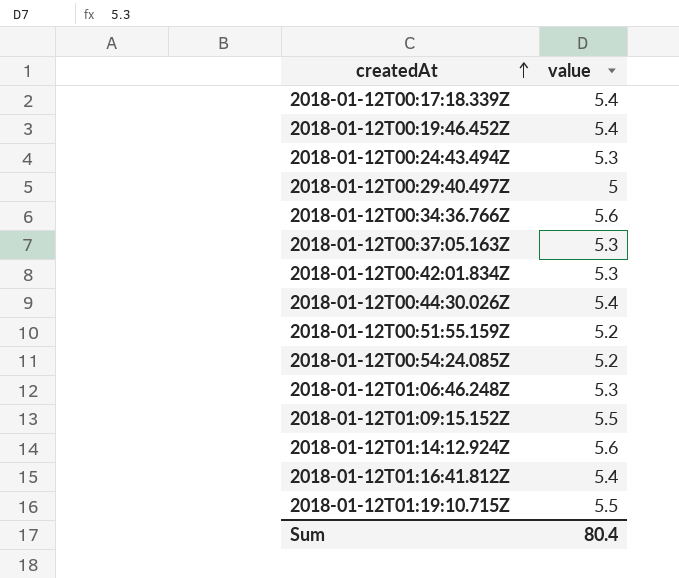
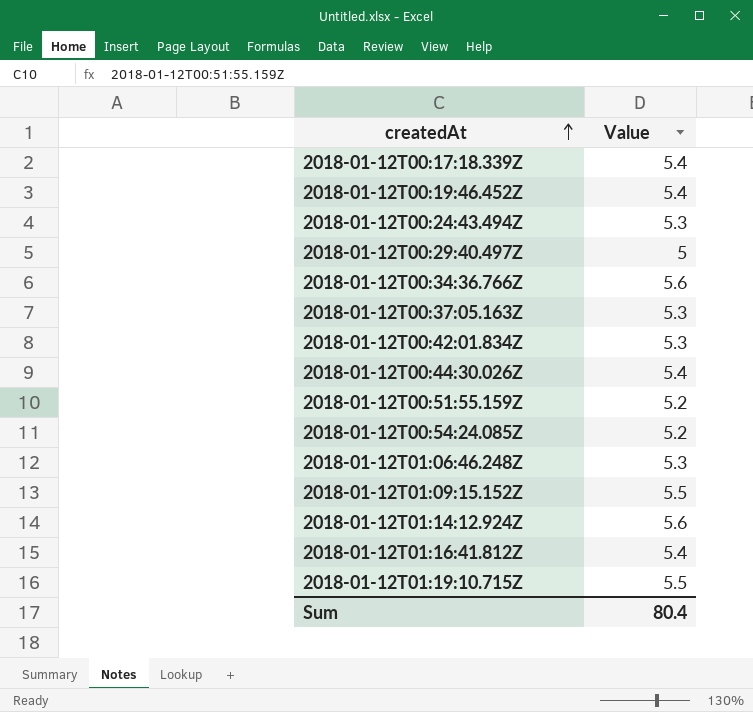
column name: value -> Value

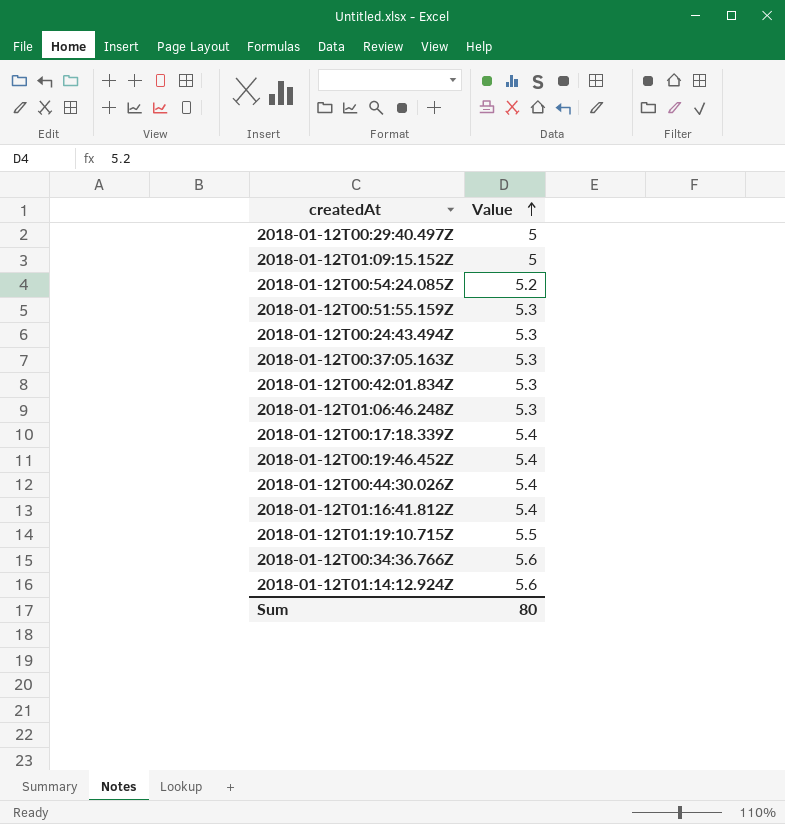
row order: createdAt ascending -> Value ascending
2018-01-12T01:09:15.152Z | Value: 5.5 -> 5
2018-01-12T00:51:55.159Z | Value: 5.2 -> 5.3
Sum | Value: 80.4 -> 80

